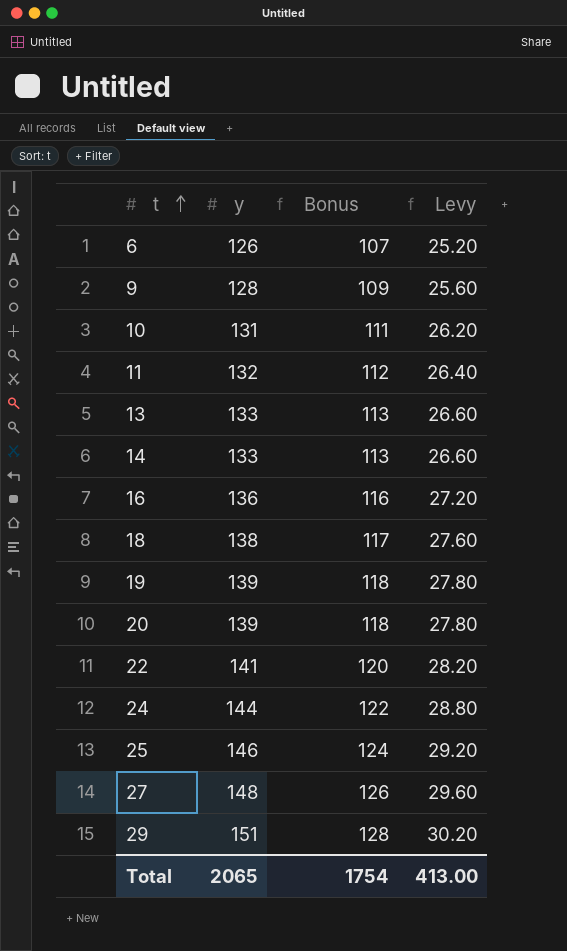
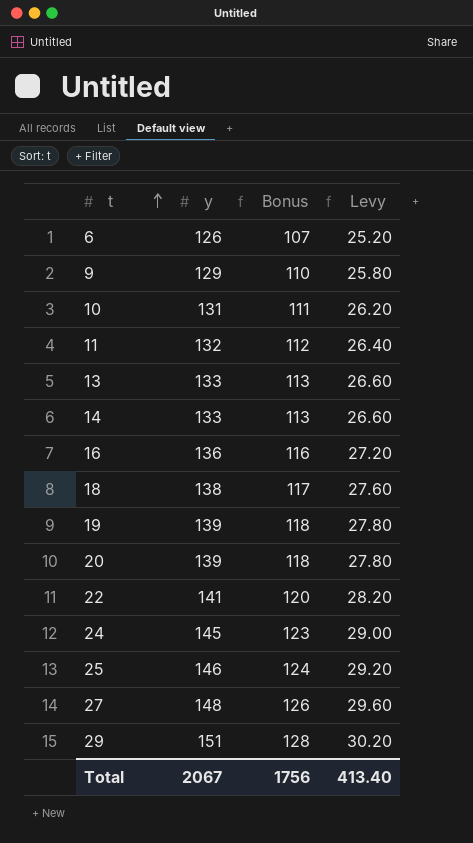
9 | y: 128 -> 129
9 | Bonus: 109 -> 110
9 | Levy: 25.60 -> 25.80
24 | y: 144 -> 145
24 | Bonus: 122 -> 123
24 | Levy: 28.80 -> 29.00
Total | y: 2065 -> 2067
Total | Bonus: 1754 -> 1756
Total | Levy: 413.00 -> 413.40

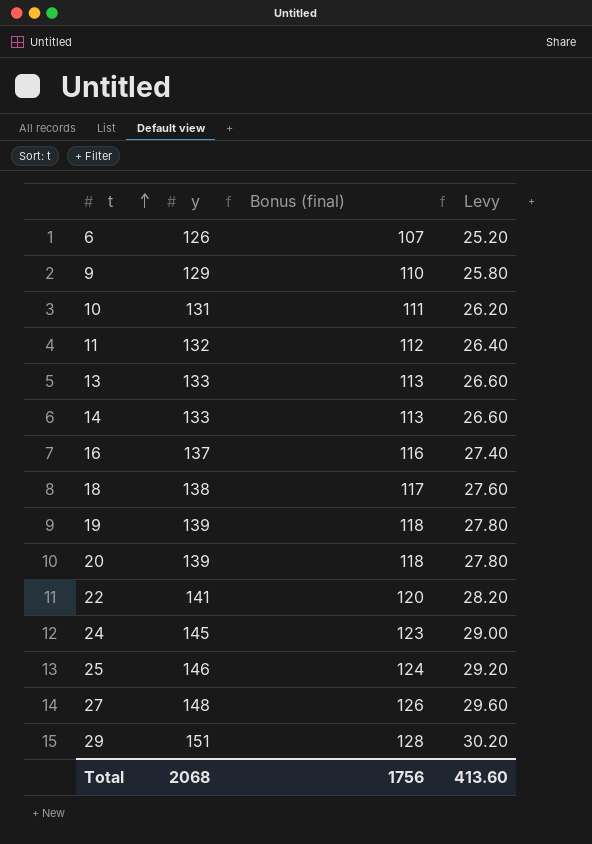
column name: Bonus -> Bonus (final)
16 | y: 136 -> 137
16 | Levy: 27.20 -> 27.40
Total | y: 2067 -> 2068
Total | Levy: 413.40 -> 413.60

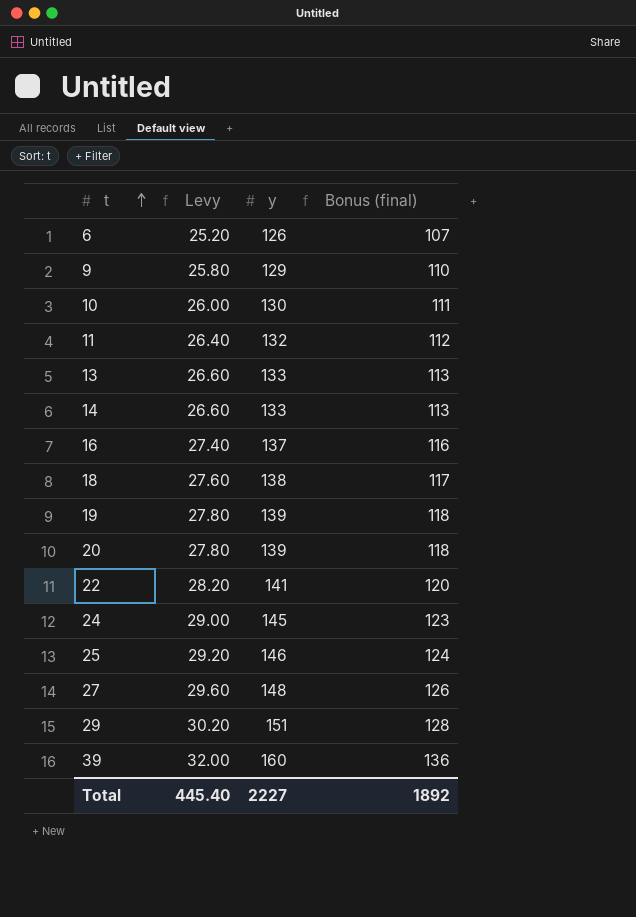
column Levy | position: 4 -> 2
10 | Levy: 26.20 -> 26.00
10 | y: 131 -> 130
row 39: none -> 32.00 | 160 | 136
Total | Levy: 413.60 -> 445.40
Total | y: 2068 -> 2227
Total | Bonus (final): 1756 -> 1892

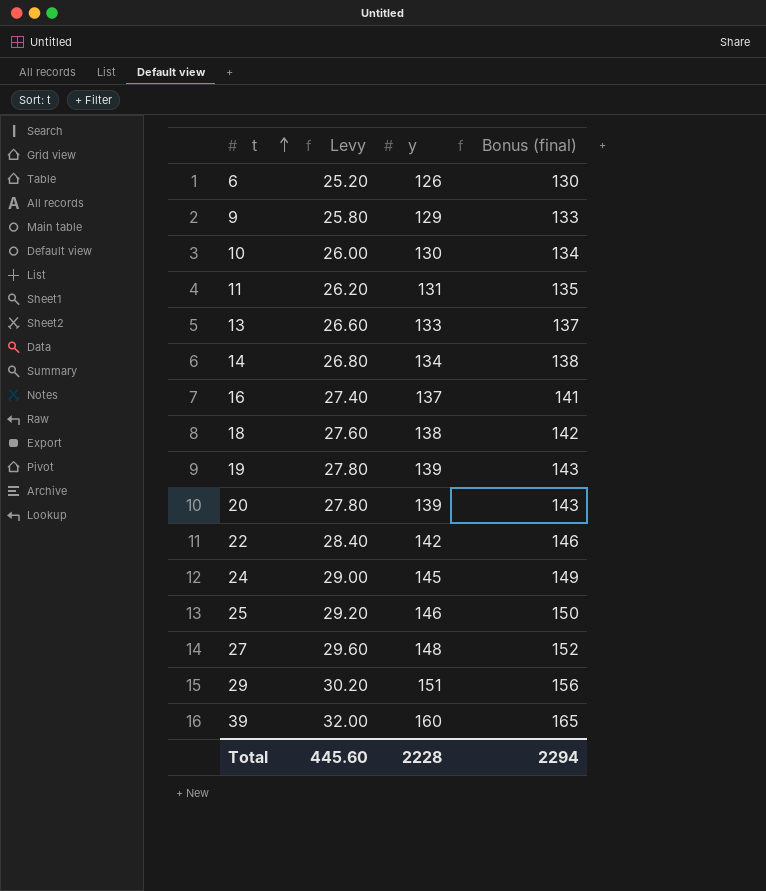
column Bonus (final) | formula: [y] * 0.85 -> [y] * 1.03
11 | Levy: 26.40 -> 26.20
11 | y: 132 -> 131
14 | Levy: 26.60 -> 26.80
14 | y: 133 -> 134
22 | Levy: 28.20 -> 28.40
22 | y: 141 -> 142
Total | Levy: 445.40 -> 445.60
Total | y: 2227 -> 2228
Total | Bonus (final): 1892 -> 2294

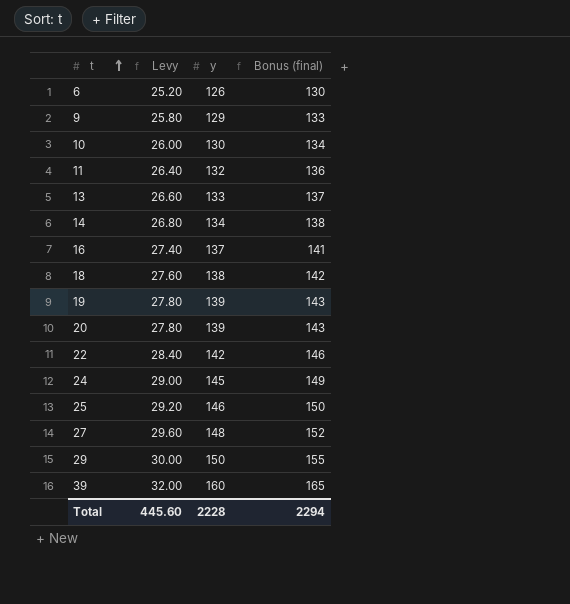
11 | Levy: 26.20 -> 26.40
11 | y: 131 -> 132
11 | Bonus (final): 135 -> 136
29 | Levy: 30.20 -> 30.00
29 | y: 151 -> 150
29 | Bonus (final): 156 -> 155

